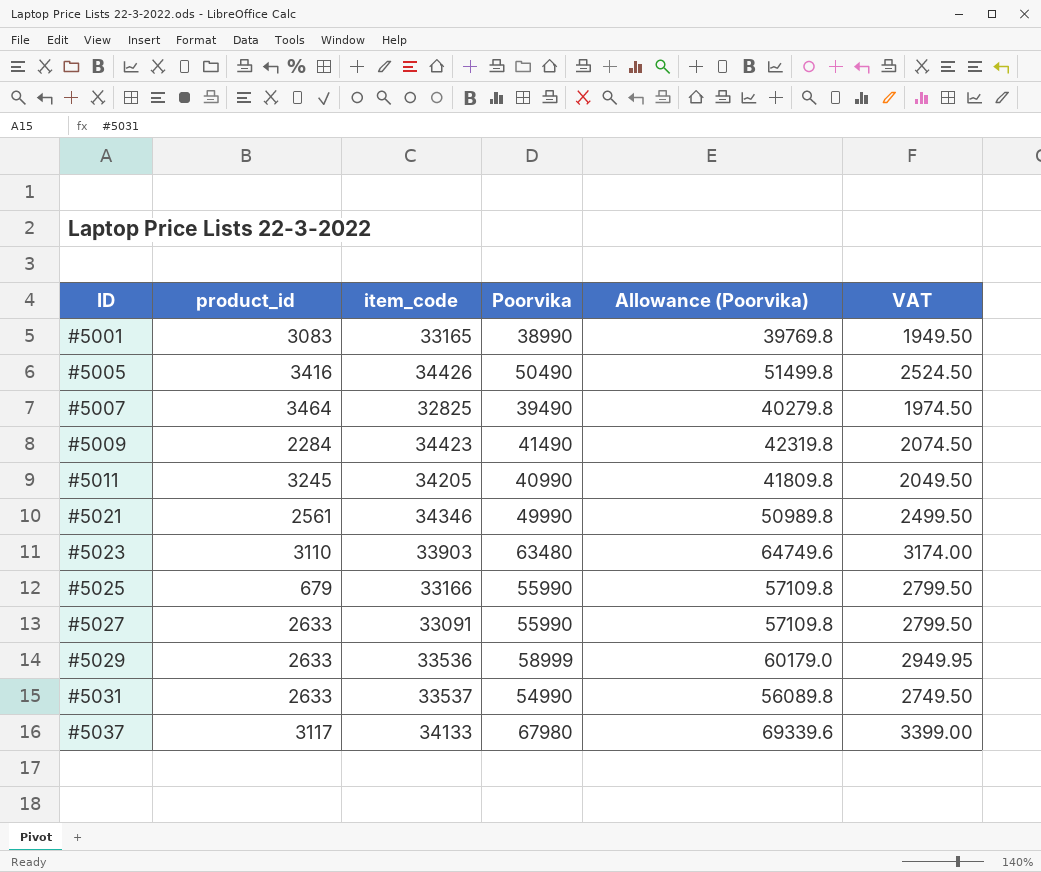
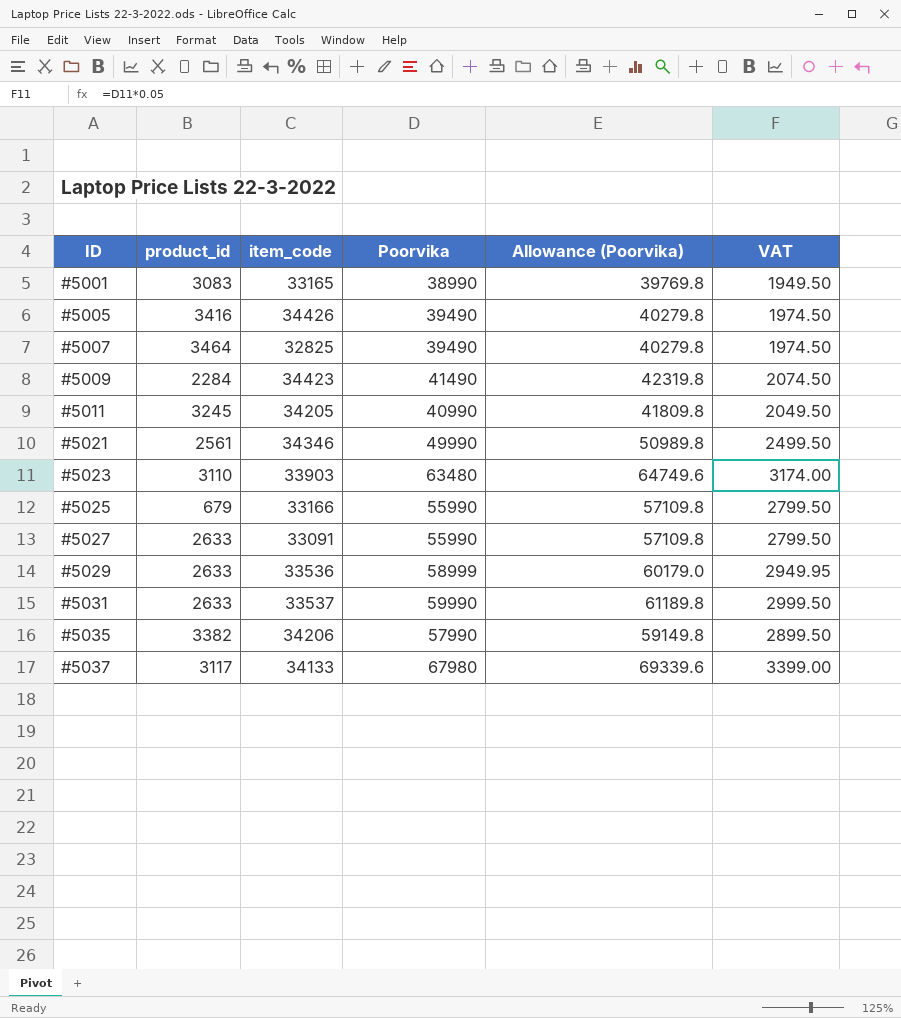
#5005 | Poorvika: 50490 -> 39490
#5005 | Allowance (Poorvika): 51499.8 -> 40279.8
#5005 | VAT: 2524.50 -> 1974.50
#5031 | Poorvika: 54990 -> 59990
#5031 | Allowance (Poorvika): 56089.8 -> 61189.8
#5031 | VAT: 2749.50 -> 2999.50
row #5035: none -> 3382 | 34206 | 57990 | 59149.8 | 2899.50

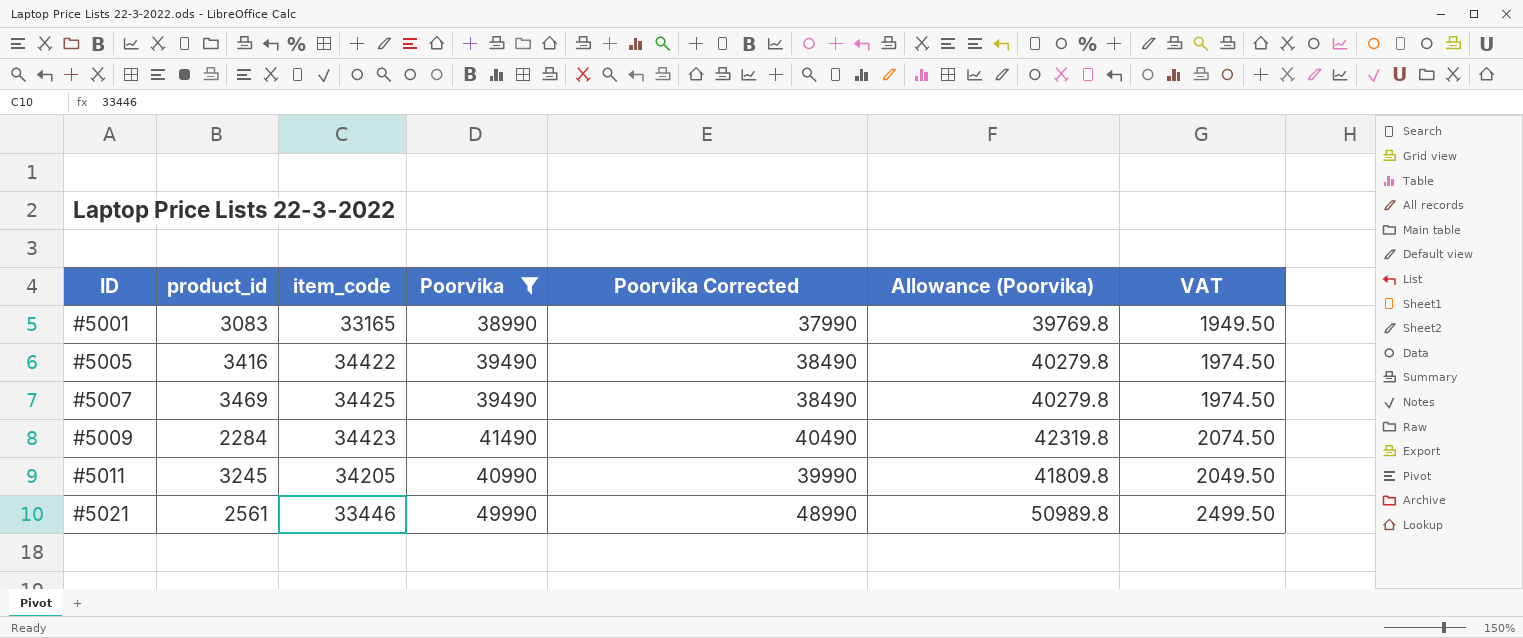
filter: none -> Poorvika <= 49990
column Poorvika Corrected | formula: none -> [Poorvika] - 1000
#5005 | item_code: 34426 -> 34422
#5007 | product_id: 3464 -> 3469
#5007 | item_code: 32825 -> 34425
#5021 | item_code: 34346 -> 33446

